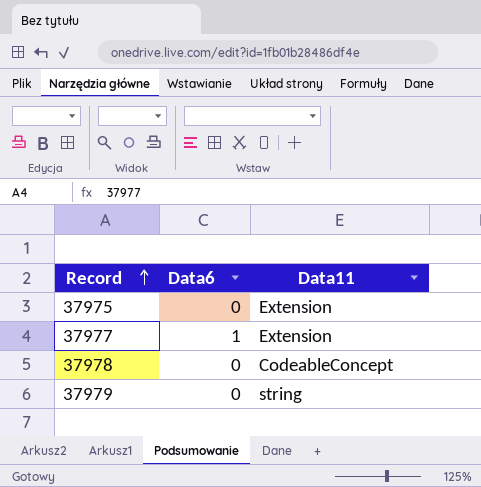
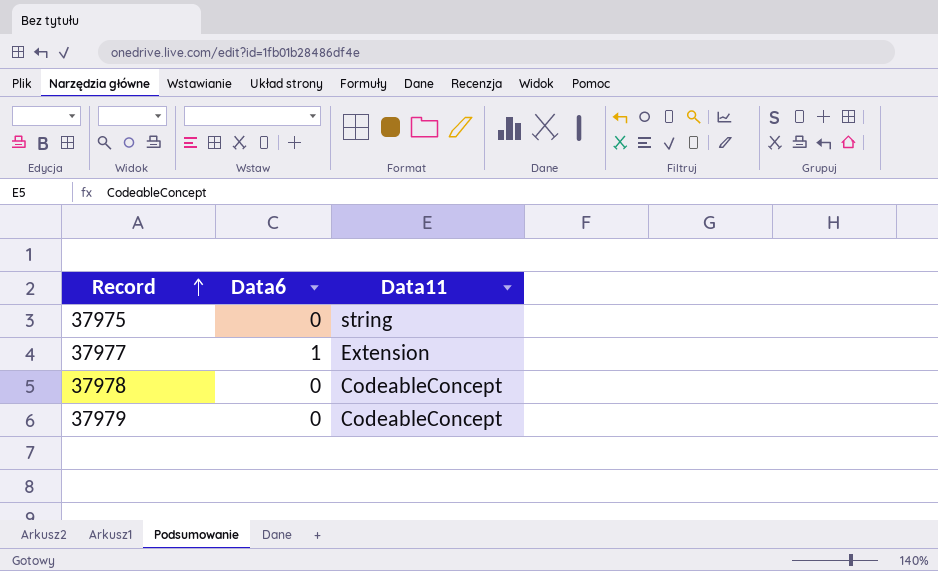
37975 | Data11: Extension -> string
37979 | Data11: string -> CodeableConcept

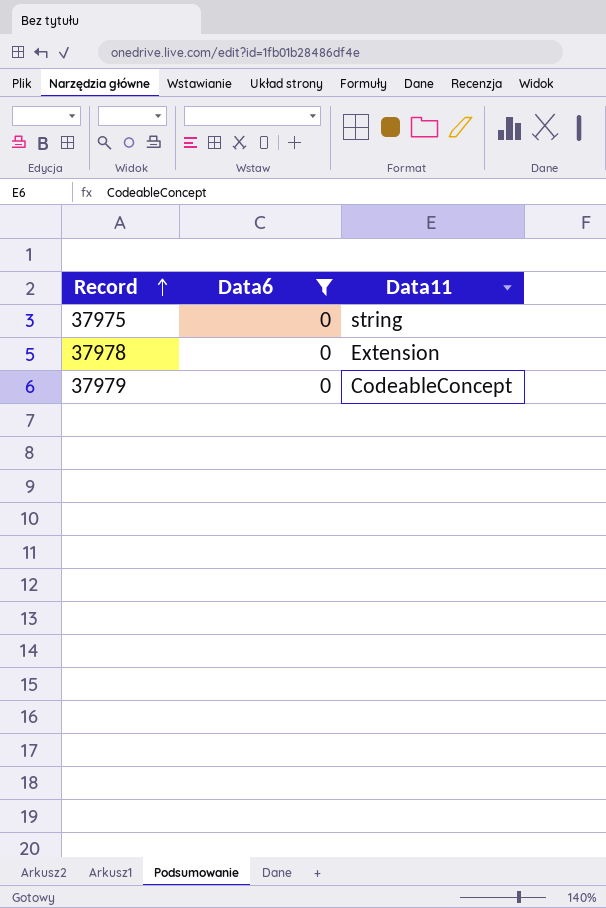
filter: none -> Data6 = 0
37978 | Data11: CodeableConcept -> Extension

